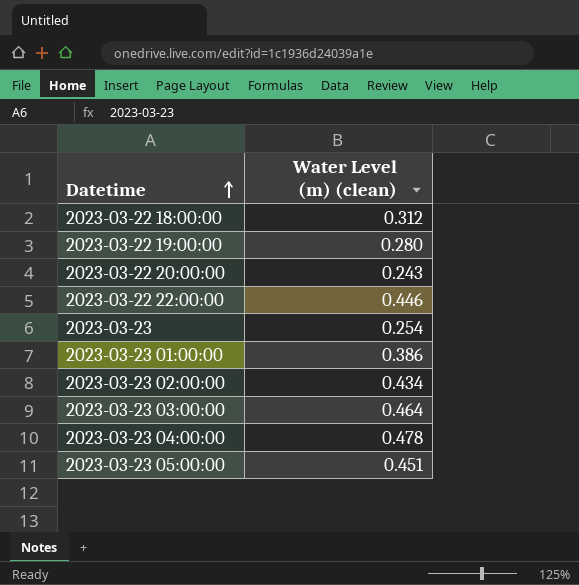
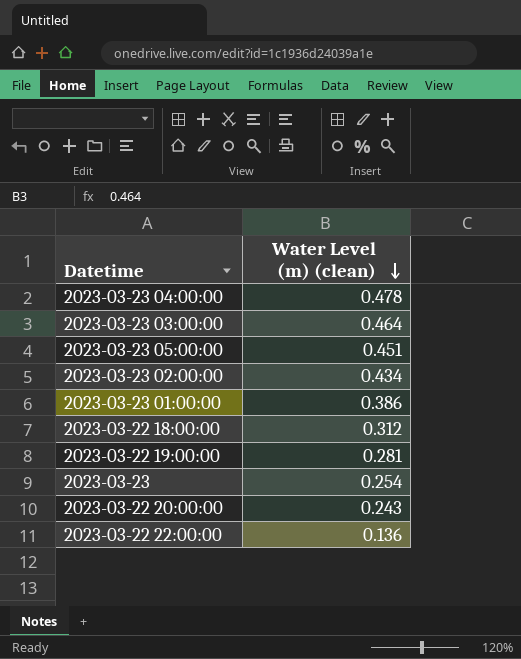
row order: Datetime ascending -> Water Level (m) (clean) descending
2023-03-22 19:00:00 | Water Level (m) (clean): 0.280 -> 0.281
2023-03-22 22:00:00 | Water Level (m) (clean): 0.446 -> 0.136

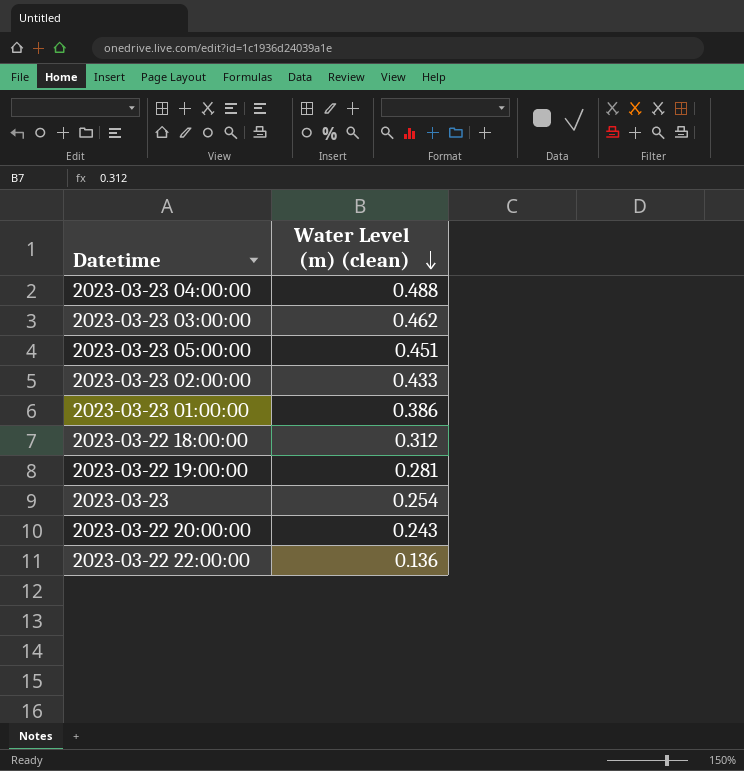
2023-03-23 04:00:00 | Water Level (m) (clean): 0.478 -> 0.488
2023-03-23 03:00:00 | Water Level (m) (clean): 0.464 -> 0.462
2023-03-23 02:00:00 | Water Level (m) (clean): 0.434 -> 0.433

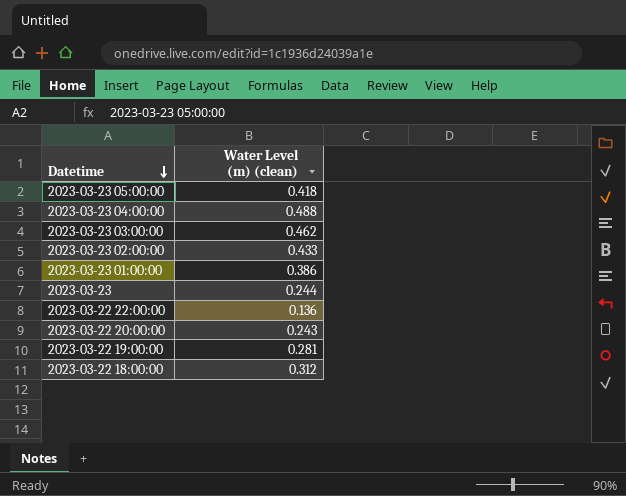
row order: Water Level (m) (clean) descending -> Datetime descending
2023-03-23 05:00:00 | Water Level (m) (clean): 0.451 -> 0.418
2023-03-23 | Water Level (m) (clean): 0.254 -> 0.244

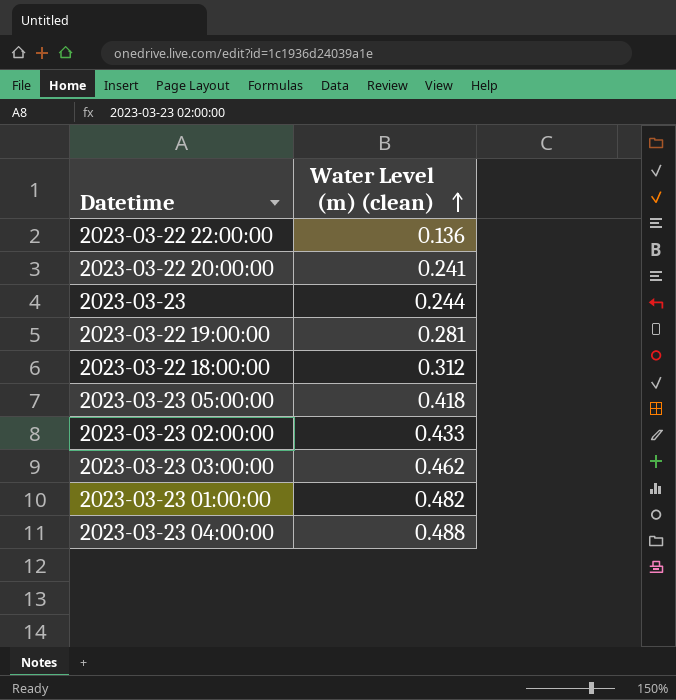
row order: Datetime descending -> Water Level (m) (clean) ascending
2023-03-22 20:00:00 | Water Level (m) (clean): 0.243 -> 0.241
2023-03-23 01:00:00 | Water Level (m) (clean): 0.386 -> 0.482

